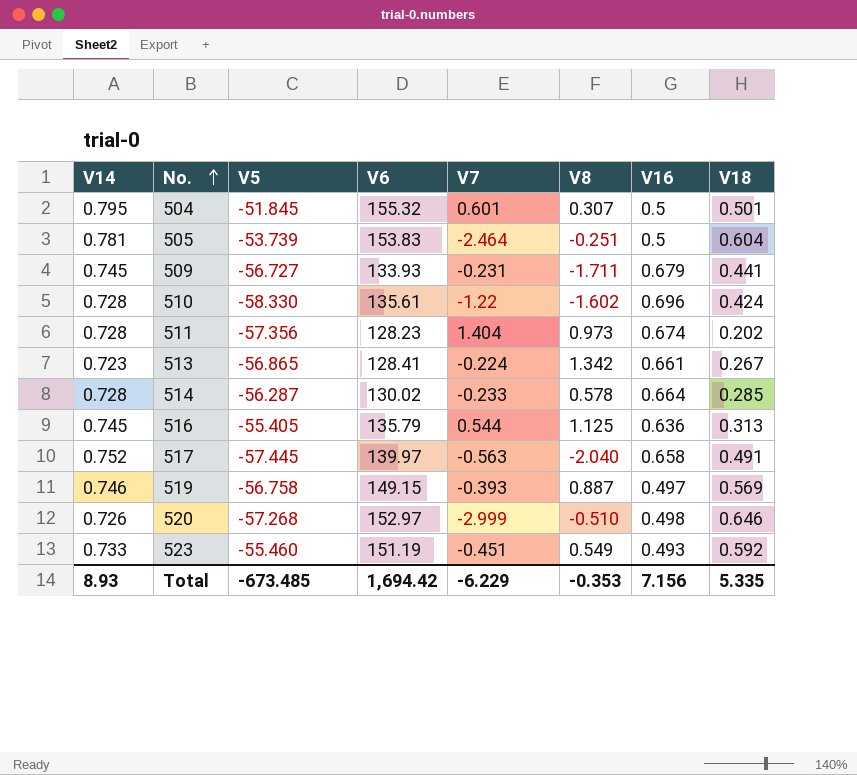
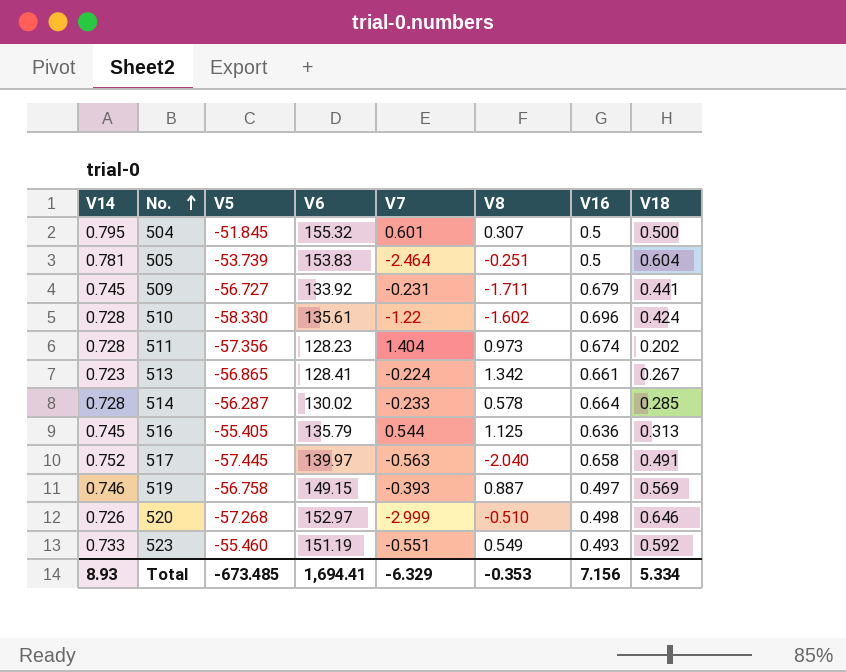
504 | V18: 0.501 -> 0.500
509 | V6: 133.93 -> 133.92
523 | V7: -0.451 -> -0.551
Total | V6: 1,694.42 -> 1,694.41
Total | V7: -6.229 -> -6.329
Total | V18: 5.335 -> 5.334

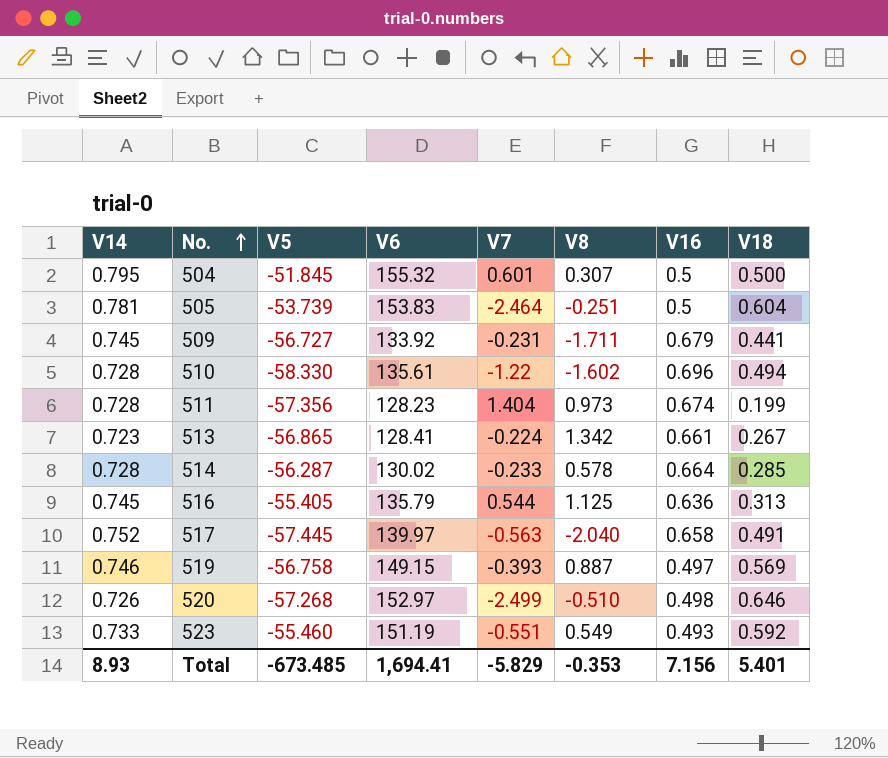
510 | V18: 0.424 -> 0.494
511 | V18: 0.202 -> 0.199
520 | V7: -2.999 -> -2.499
Total | V7: -6.329 -> -5.829
Total | V18: 5.334 -> 5.401

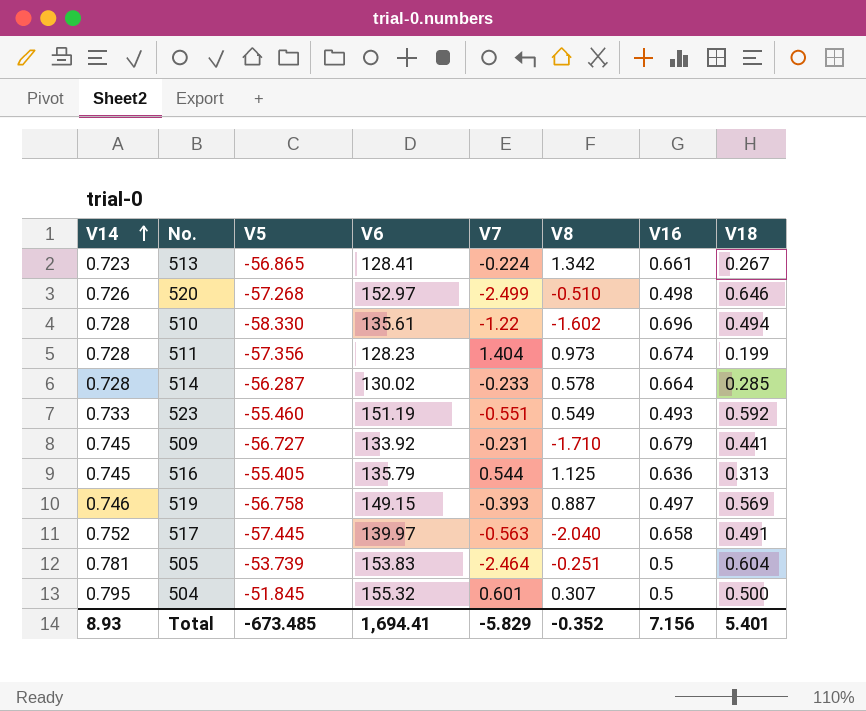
row order: No. ascending -> V14 ascending
509 | V8: -1.711 -> -1.710
Total | V8: -0.353 -> -0.352

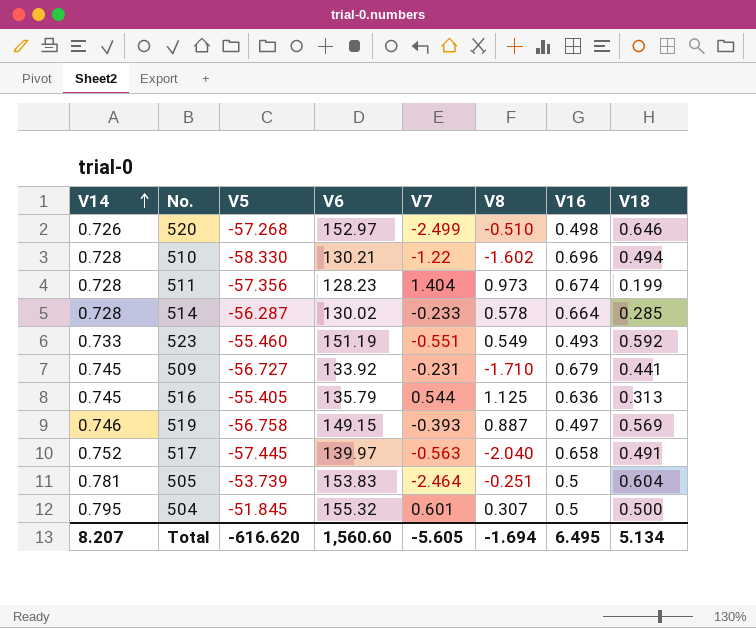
row 513: 0.723 | -56.865 | 128.41 | -0.224 | 1.342 | 0.661 | 0.267 -> none
510 | V6: 135.61 -> 130.21
Total | V14: 8.93 -> 8.207
Total | V5: -673.485 -> -616.620
Total | V6: 1,694.41 -> 1,560.60
Total | V7: -5.829 -> -5.605
Total | V8: -0.352 -> -1.694
Total | V16: 7.156 -> 6.495
Total | V18: 5.401 -> 5.134

